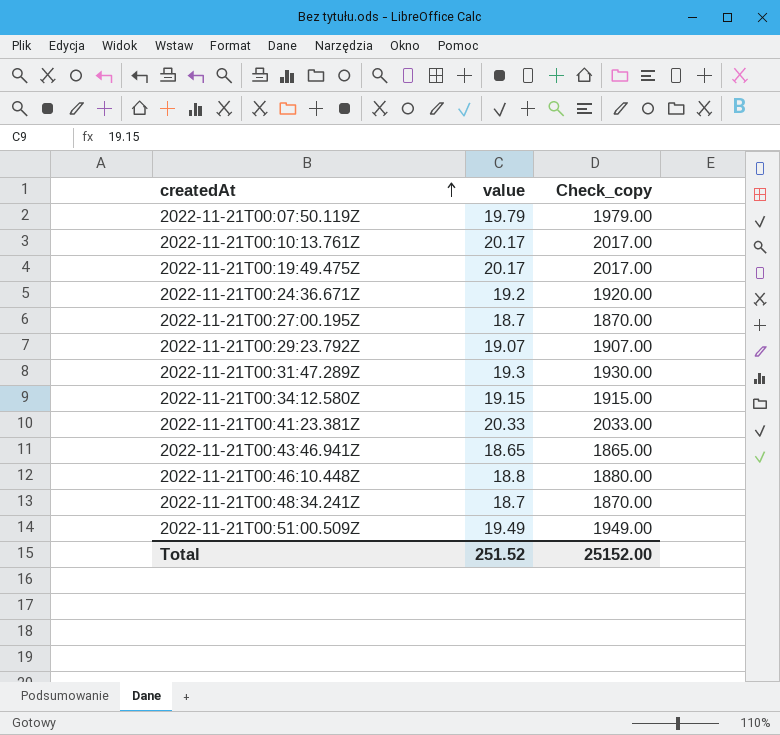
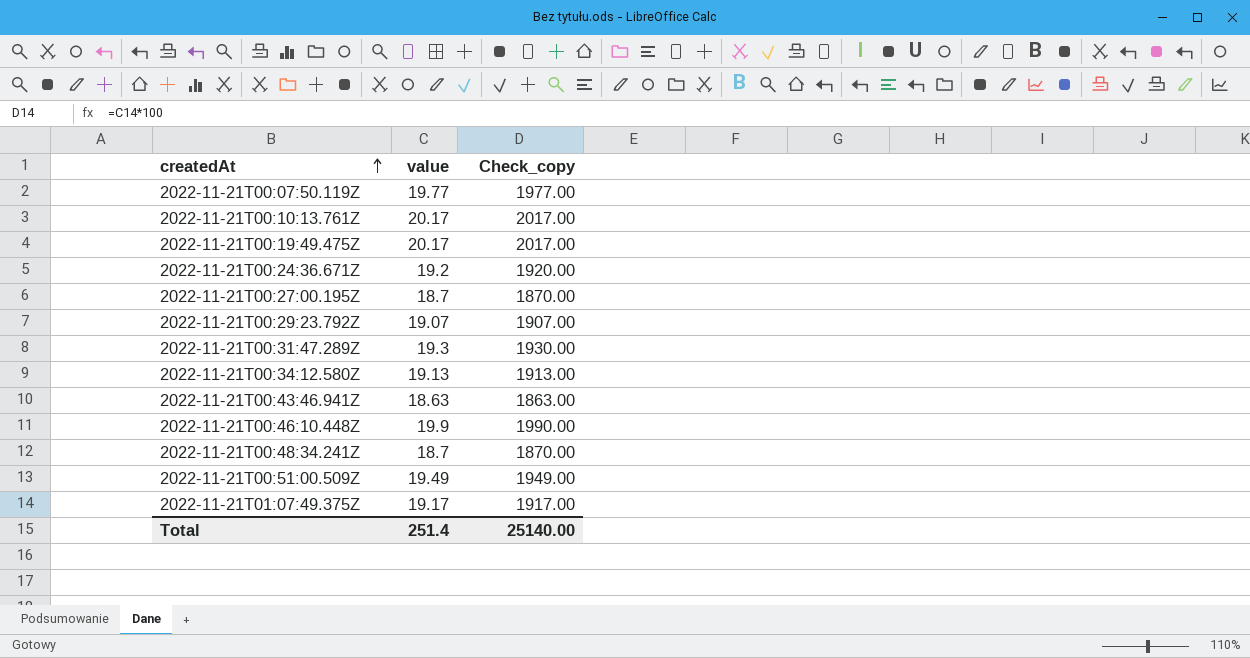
row 2022-11-21T00:41:23.381Z: 20.33 | 2033.00 -> none
2022-11-21T00:07:50.119Z | value: 19.79 -> 19.77
2022-11-21T00:07:50.119Z | Check_copy: 1979.00 -> 1977.00
2022-11-21T00:34:12.580Z | value: 19.15 -> 19.13
2022-11-21T00:34:12.580Z | Check_copy: 1915.00 -> 1913.00
2022-11-21T00:43:46.941Z | value: 18.65 -> 18.63
2022-11-21T00:43:46.941Z | Check_copy: 1865.00 -> 1863.00
2022-11-21T00:46:10.448Z | value: 18.8 -> 19.9
2022-11-21T00:46:10.448Z | Check_copy: 1880.00 -> 1990.00
row 2022-11-21T01:07:49.375Z: none -> 19.17 | 1917.00
Total | value: 251.52 -> 251.4
Total | Check_copy: 25152.00 -> 25140.00

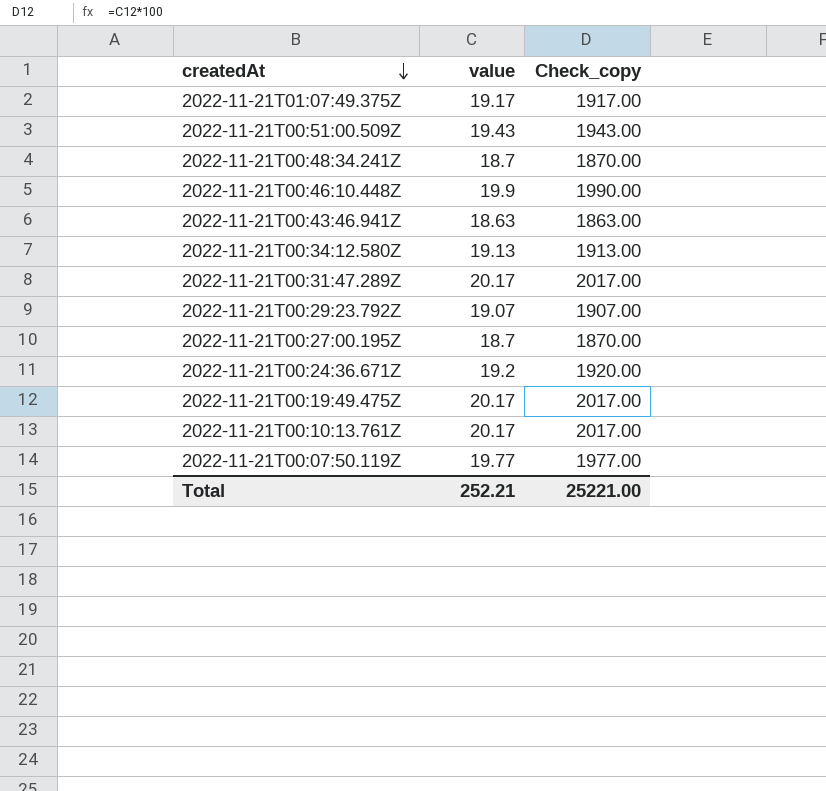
row order: createdAt ascending -> createdAt descending
2022-11-21T00:51:00.509Z | value: 19.49 -> 19.43
2022-11-21T00:51:00.509Z | Check_copy: 1949.00 -> 1943.00
2022-11-21T00:31:47.289Z | value: 19.3 -> 20.17
2022-11-21T00:31:47.289Z | Check_copy: 1930.00 -> 2017.00
Total | value: 251.4 -> 252.21
Total | Check_copy: 25140.00 -> 25221.00

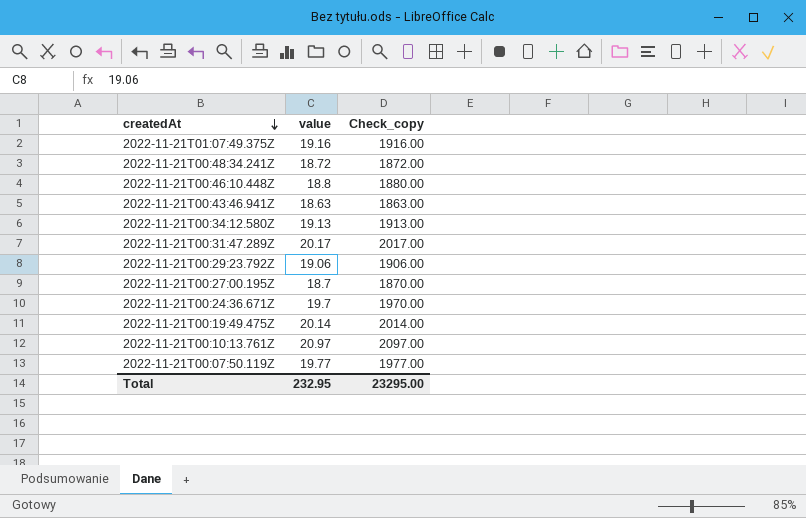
row 2022-11-21T00:51:00.509Z: 19.43 | 1943.00 -> none
2022-11-21T01:07:49.375Z | value: 19.17 -> 19.16
2022-11-21T01:07:49.375Z | Check_copy: 1917.00 -> 1916.00
2022-11-21T00:48:34.241Z | value: 18.7 -> 18.72
2022-11-21T00:48:34.241Z | Check_copy: 1870.00 -> 1872.00
2022-11-21T00:46:10.448Z | value: 19.9 -> 18.8
2022-11-21T00:46:10.448Z | Check_copy: 1990.00 -> 1880.00
2022-11-21T00:29:23.792Z | value: 19.07 -> 19.06
2022-11-21T00:29:23.792Z | Check_copy: 1907.00 -> 1906.00
2022-11-21T00:24:36.671Z | value: 19.2 -> 19.7
2022-11-21T00:24:36.671Z | Check_copy: 1920.00 -> 1970.00
2022-11-21T00:19:49.475Z | value: 20.17 -> 20.14
2022-11-21T00:19:49.475Z | Check_copy: 2017.00 -> 2014.00
2022-11-21T00:10:13.761Z | value: 20.17 -> 20.97
2022-11-21T00:10:13.761Z | Check_copy: 2017.00 -> 2097.00
Total | value: 252.21 -> 232.95
Total | Check_copy: 25221.00 -> 23295.00

